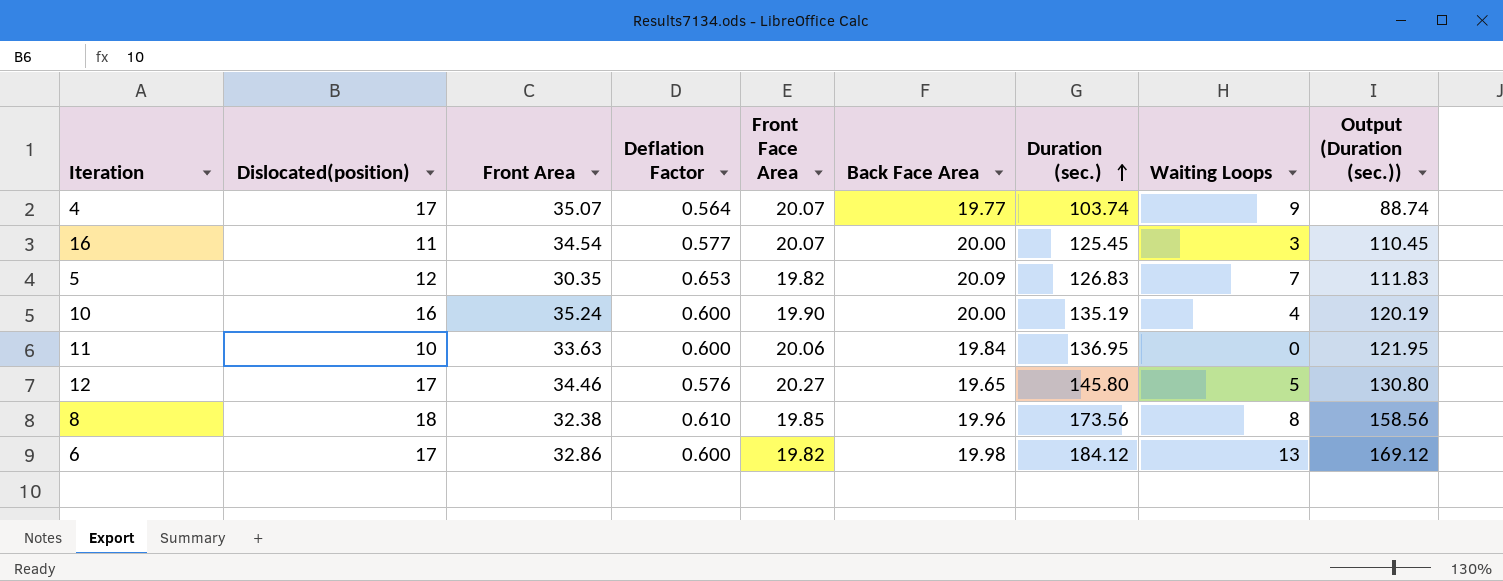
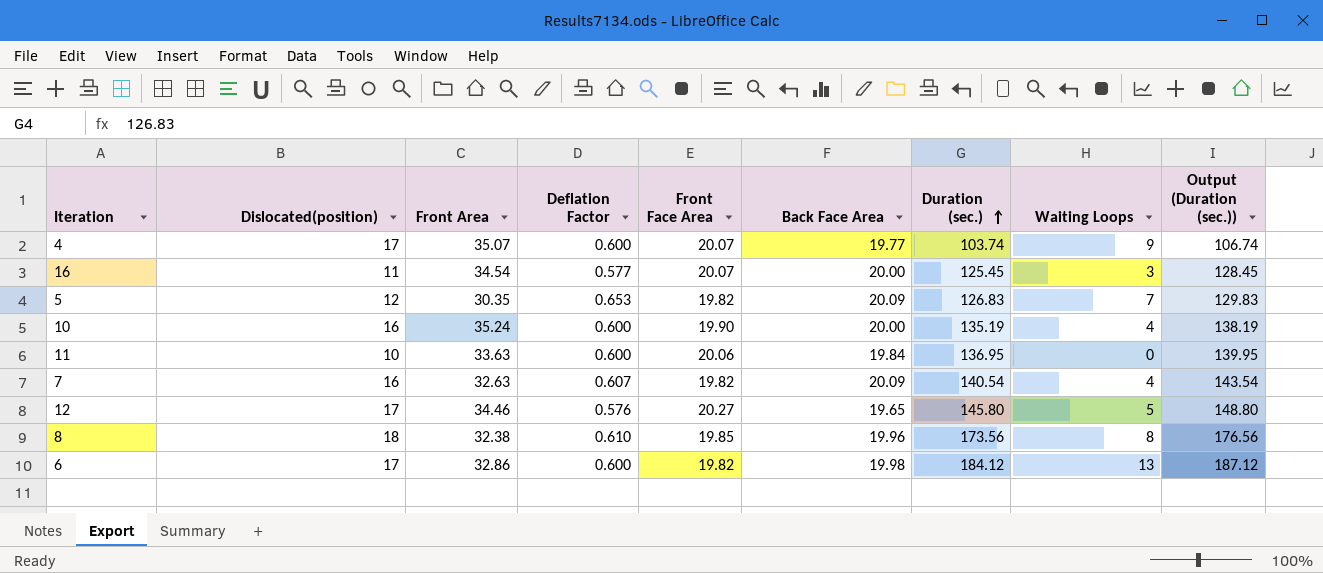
column Output (Duration (sec.)) | formula: [Duration (sec.)] - 15 -> [Duration (sec.)] + 3
4 | Deflation Factor: 0.564 -> 0.600
row 7: none -> 16 | 32.63 | 0.607 | 19.82 | 20.09 | 140.54 | 4 | 143.54

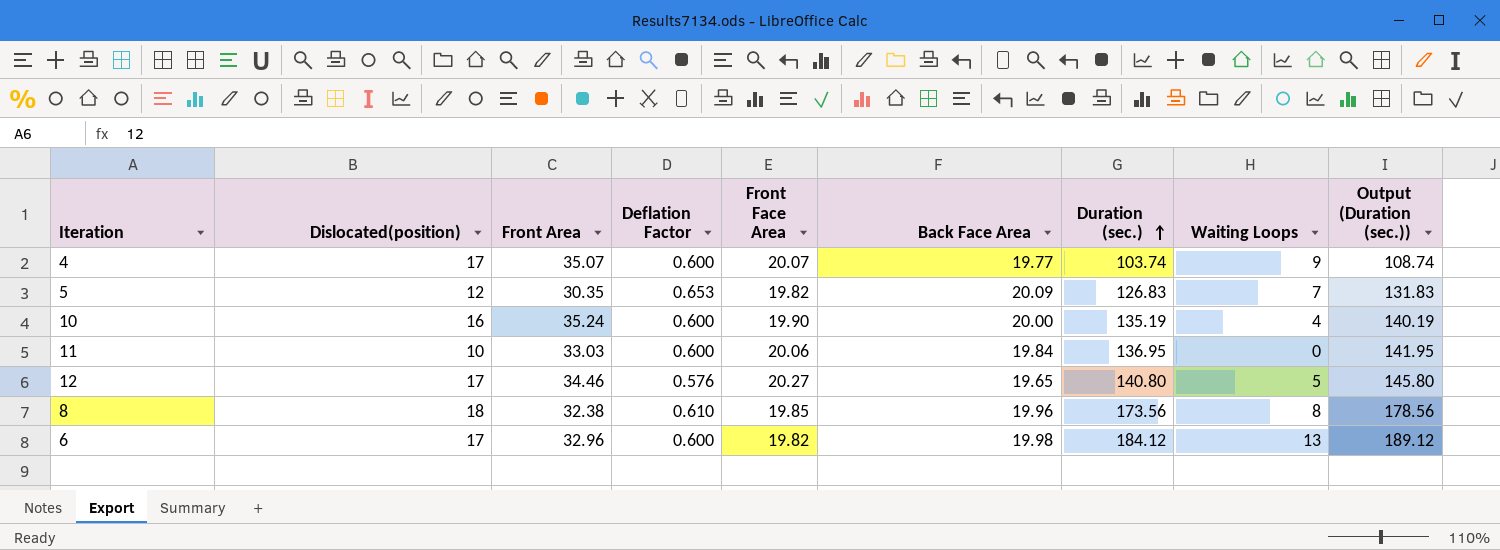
column Output (Duration (sec.)) | formula: [Duration (sec.)] + 3 -> [Duration (sec.)] + 5
row 16: 11 | 34.54 | 0.577 | 20.07 | 20.00 | 125.45 | 3 | 128.45 -> none
row 7: 16 | 32.63 | 0.607 | 19.82 | 20.09 | 140.54 | 4 | 143.54 -> none
11 | Front Area: 33.63 -> 33.03
12 | Duration (sec.): 145.80 -> 140.80
6 | Front Area: 32.86 -> 32.96

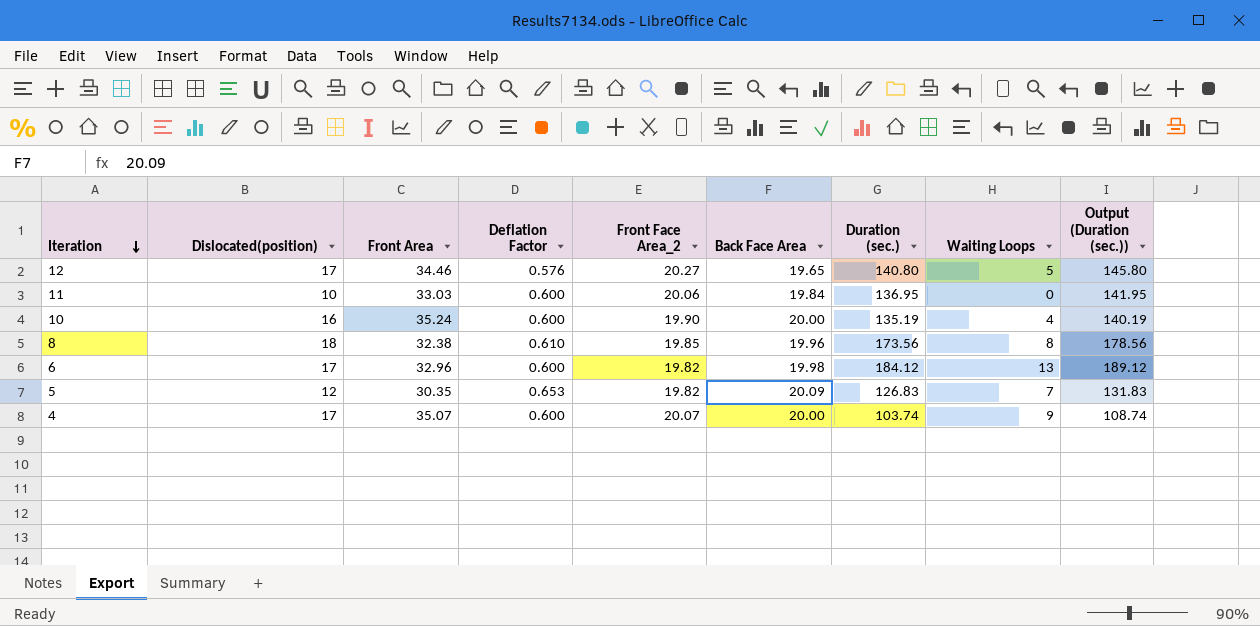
row order: Duration (sec.) ascending -> Iteration descending
column name: Front Face Area -> Front Face Area_2
4 | Back Face Area: 19.77 -> 20.00

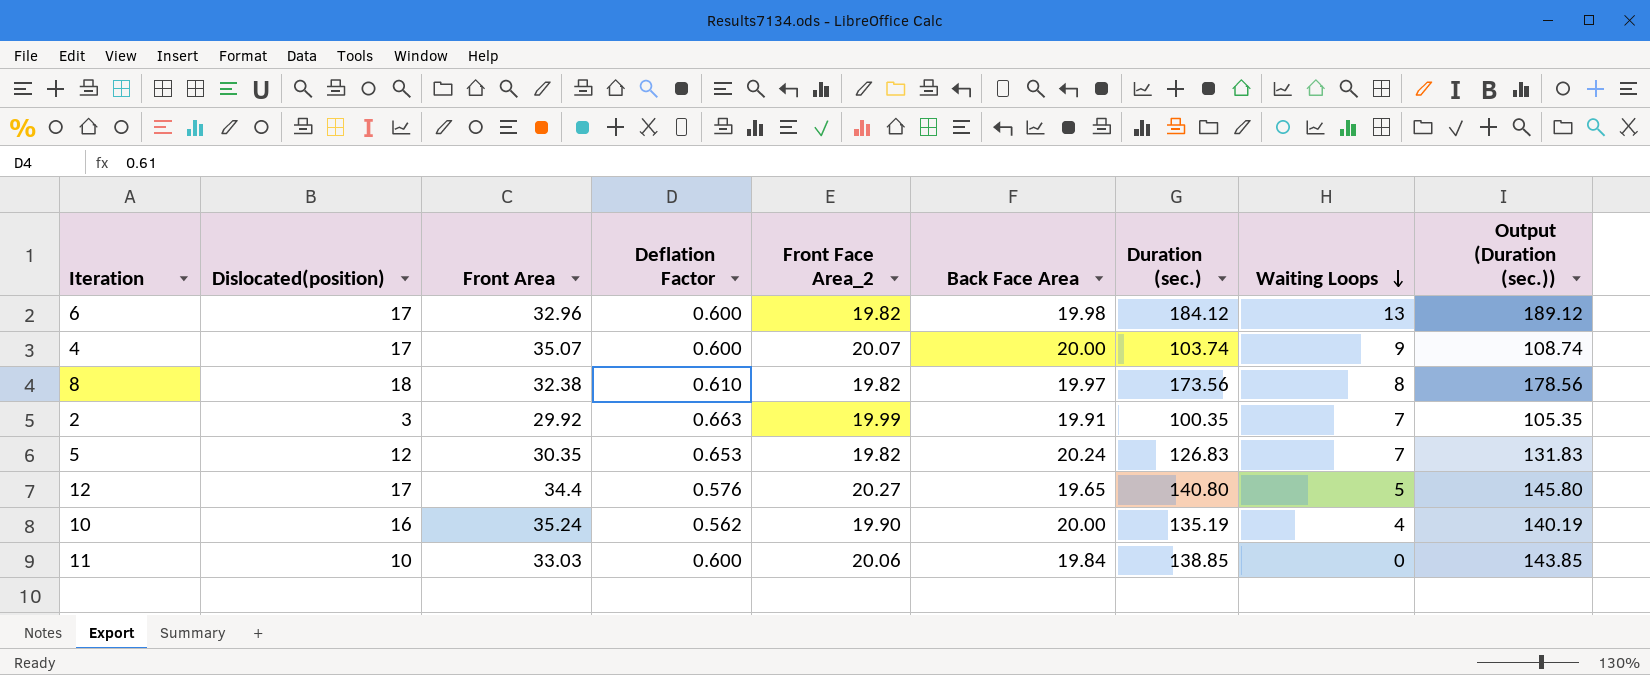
row order: Iteration descending -> Waiting Loops descending
8 | Front Face Area_2: 19.85 -> 19.82
8 | Back Face Area: 19.96 -> 19.97
row 2: none -> 3 | 29.92 | 0.663 | 19.99 | 19.91 | 100.35 | 7 | 105.35
5 | Back Face Area: 20.09 -> 20.24
12 | Front Area: 34.46 -> 34.4
10 | Deflation Factor: 0.600 -> 0.562
11 | Duration (sec.): 136.95 -> 138.85
11 | Output (Duration (sec.)): 141.95 -> 143.85

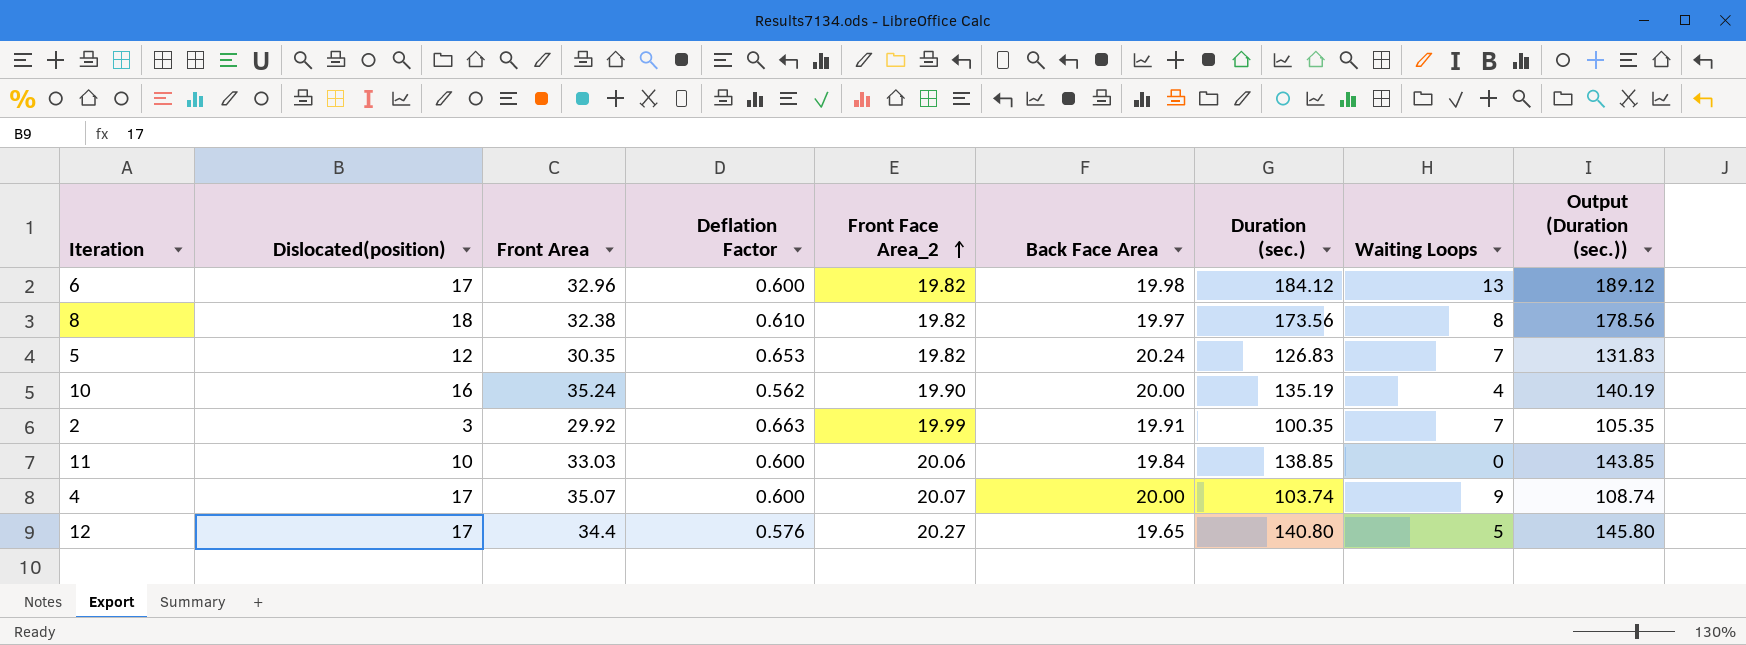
row order: Waiting Loops descending -> Front Face Area_2 ascending

